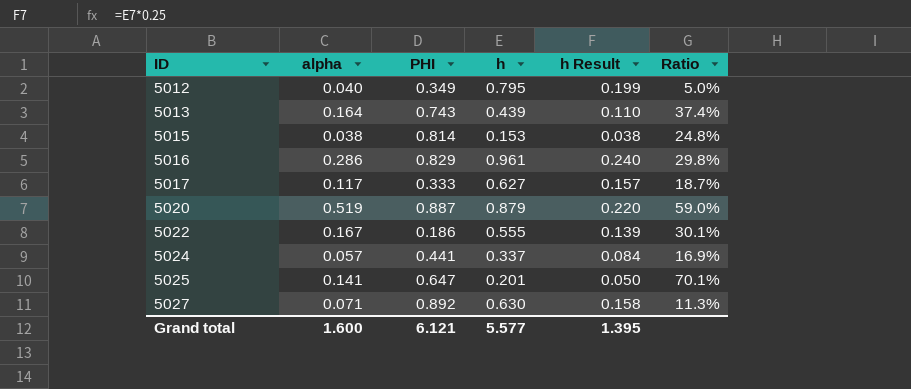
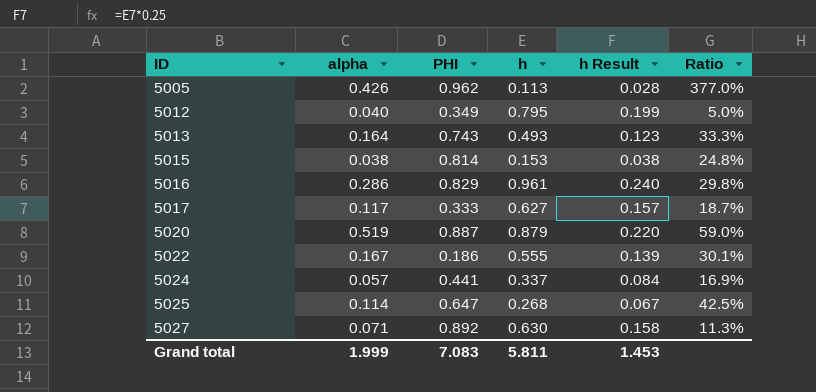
row 5005: none -> 0.426 | 0.962 | 0.113 | 0.028 | 377.0%
5013 | h: 0.439 -> 0.493
5013 | h Result: 0.110 -> 0.123
5013 | Ratio: 37.4% -> 33.3%
5025 | alpha: 0.141 -> 0.114
5025 | h: 0.201 -> 0.268
5025 | h Result: 0.050 -> 0.067
5025 | Ratio: 70.1% -> 42.5%
Grand total | alpha: 1.600 -> 1.999
Grand total | PHI: 6.121 -> 7.083
Grand total | h: 5.577 -> 5.811
Grand total | h Result: 1.395 -> 1.453

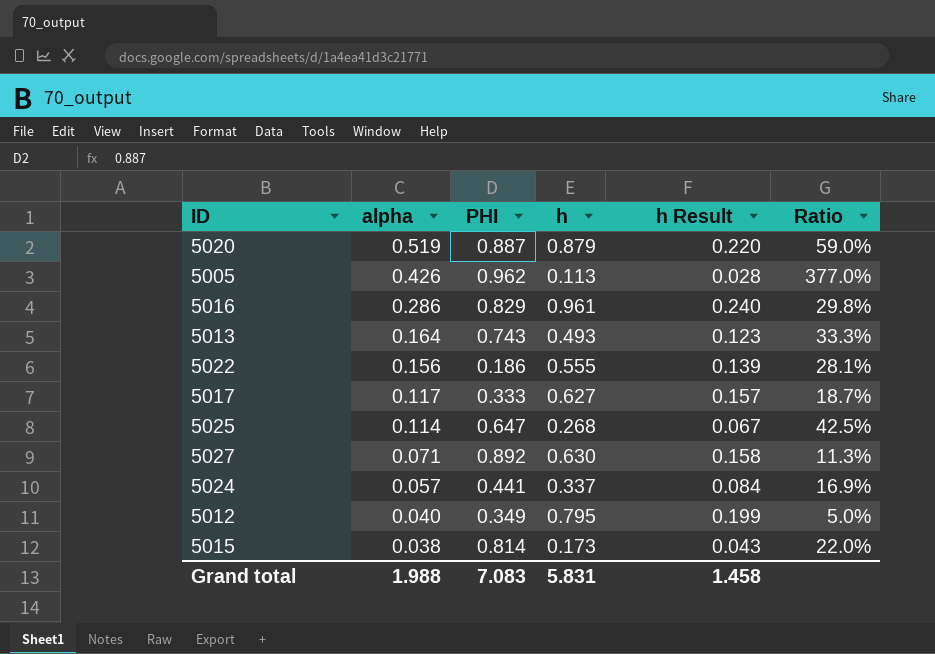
row order: ID ascending -> alpha descending
5022 | alpha: 0.167 -> 0.156
5022 | Ratio: 30.1% -> 28.1%
5015 | h: 0.153 -> 0.173
5015 | h Result: 0.038 -> 0.043
5015 | Ratio: 24.8% -> 22.0%
Grand total | alpha: 1.999 -> 1.988
Grand total | h: 5.811 -> 5.831
Grand total | h Result: 1.453 -> 1.458

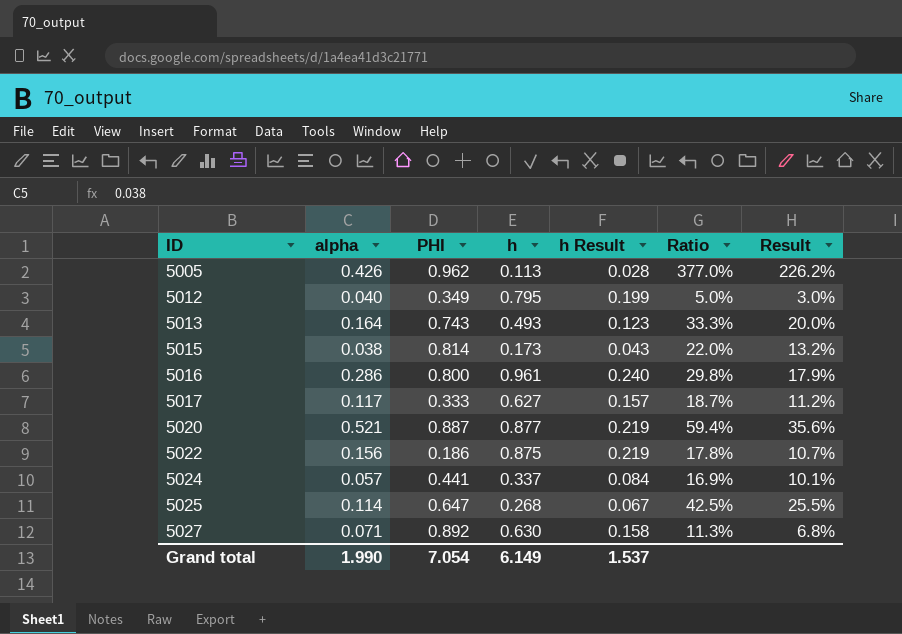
row order: alpha descending -> ID ascending
column Result | formula: none -> [Ratio] * 0.6
5016 | PHI: 0.829 -> 0.800
5020 | alpha: 0.519 -> 0.521
5020 | h: 0.879 -> 0.877
5020 | h Result: 0.220 -> 0.219
5020 | Ratio: 59.0% -> 59.4%
5022 | h: 0.555 -> 0.875
5022 | h Result: 0.139 -> 0.219
5022 | Ratio: 28.1% -> 17.8%
Grand total | alpha: 1.988 -> 1.990
Grand total | PHI: 7.083 -> 7.054
Grand total | h: 5.831 -> 6.149
Grand total | h Result: 1.458 -> 1.537

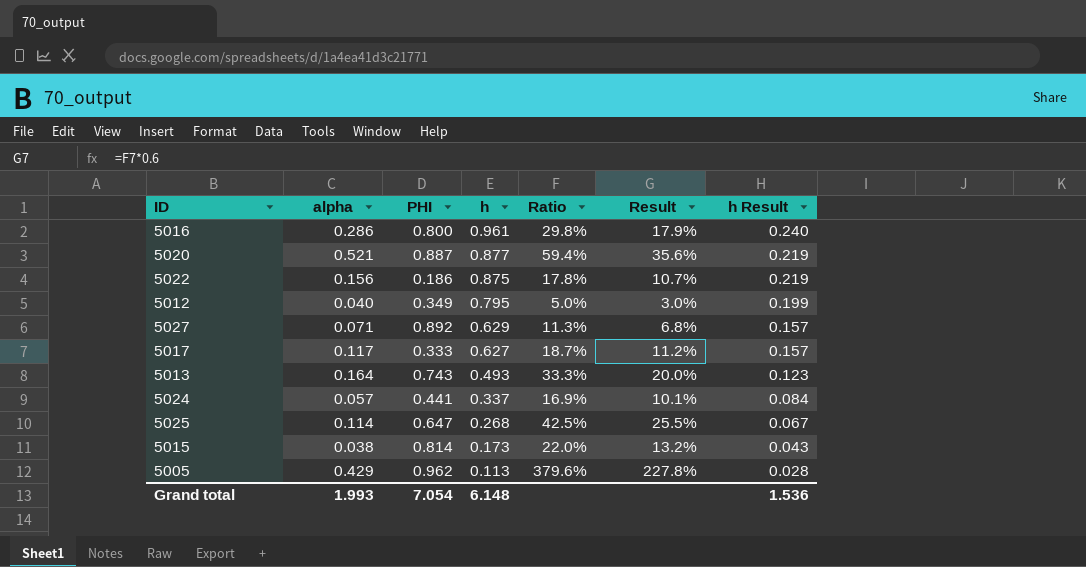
row order: ID ascending -> h descending
column h Result | position: 5 -> 7
5027 | h: 0.630 -> 0.629
5027 | h Result: 0.158 -> 0.157
5005 | alpha: 0.426 -> 0.429
5005 | Ratio: 377.0% -> 379.6%
5005 | Result: 226.2% -> 227.8%
Grand total | alpha: 1.990 -> 1.993
Grand total | h: 6.149 -> 6.148
Grand total | h Result: 1.537 -> 1.536

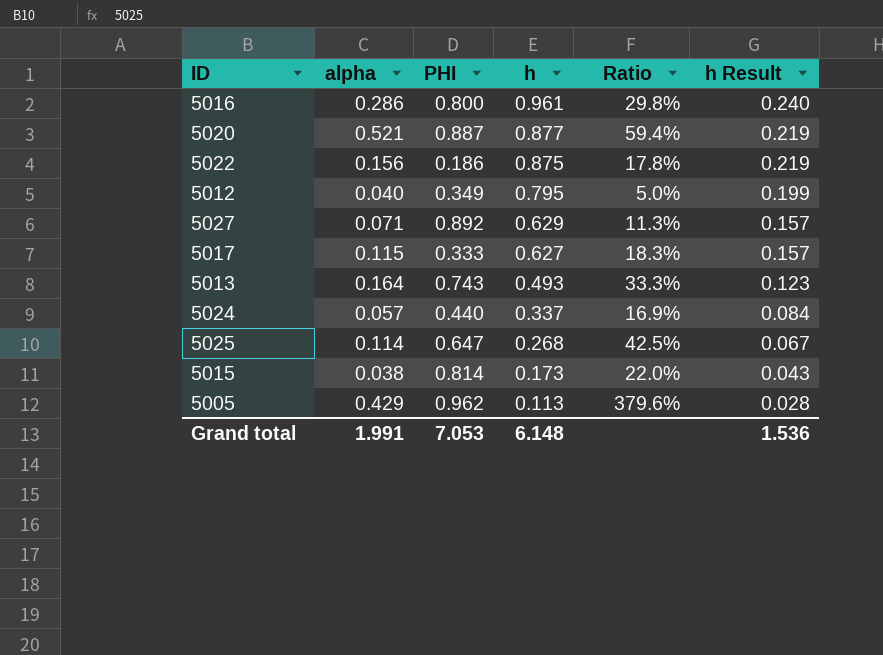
column Result | formula: [Ratio] * 0.6 -> none
5017 | alpha: 0.117 -> 0.115
5017 | Ratio: 18.7% -> 18.3%
5024 | PHI: 0.441 -> 0.440
Grand total | alpha: 1.993 -> 1.991
Grand total | PHI: 7.054 -> 7.053

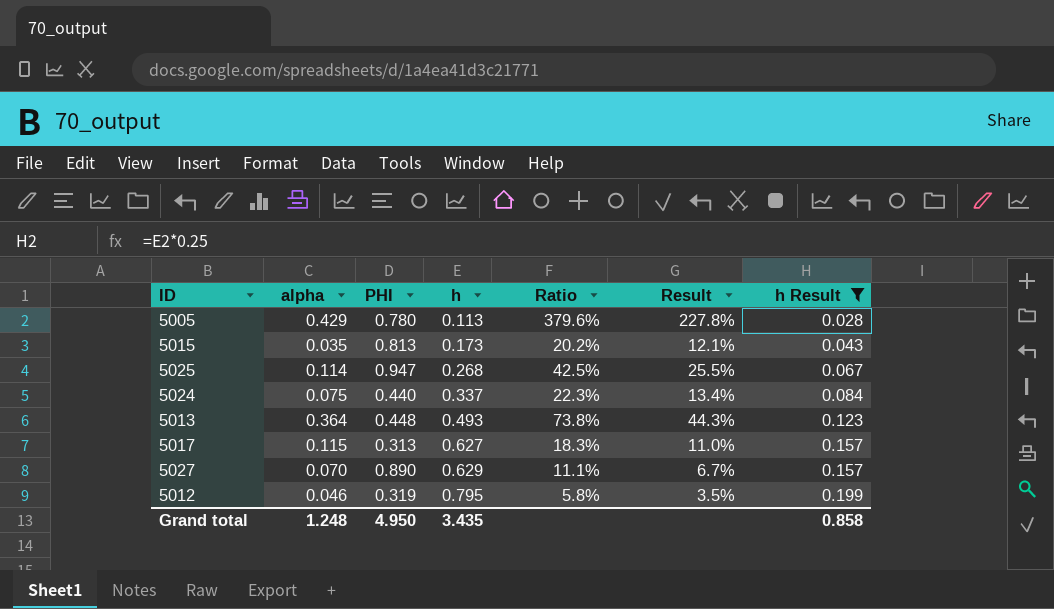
filter: none -> h Result <= 0.199
row order: h descending -> h ascending
column Result | formula: none -> [Ratio] * 0.6
5005 | PHI: 0.962 -> 0.780
5015 | alpha: 0.038 -> 0.035
5015 | PHI: 0.814 -> 0.813
5015 | Ratio: 22.0% -> 20.2%
5025 | PHI: 0.647 -> 0.947
5024 | alpha: 0.057 -> 0.075
5024 | Ratio: 16.9% -> 22.3%
5013 | alpha: 0.164 -> 0.364
5013 | PHI: 0.743 -> 0.448
5013 | Ratio: 33.3% -> 73.8%
5017 | PHI: 0.333 -> 0.313
5027 | alpha: 0.071 -> 0.070
5027 | PHI: 0.892 -> 0.890
5027 | Ratio: 11.3% -> 11.1%
5012 | alpha: 0.040 -> 0.046
5012 | PHI: 0.349 -> 0.319
5012 | Ratio: 5.0% -> 5.8%
Grand total | alpha: 1.991 -> 1.248
Grand total | PHI: 7.053 -> 4.950
Grand total | h: 6.148 -> 3.435
Grand total | h Result: 1.536 -> 0.858

